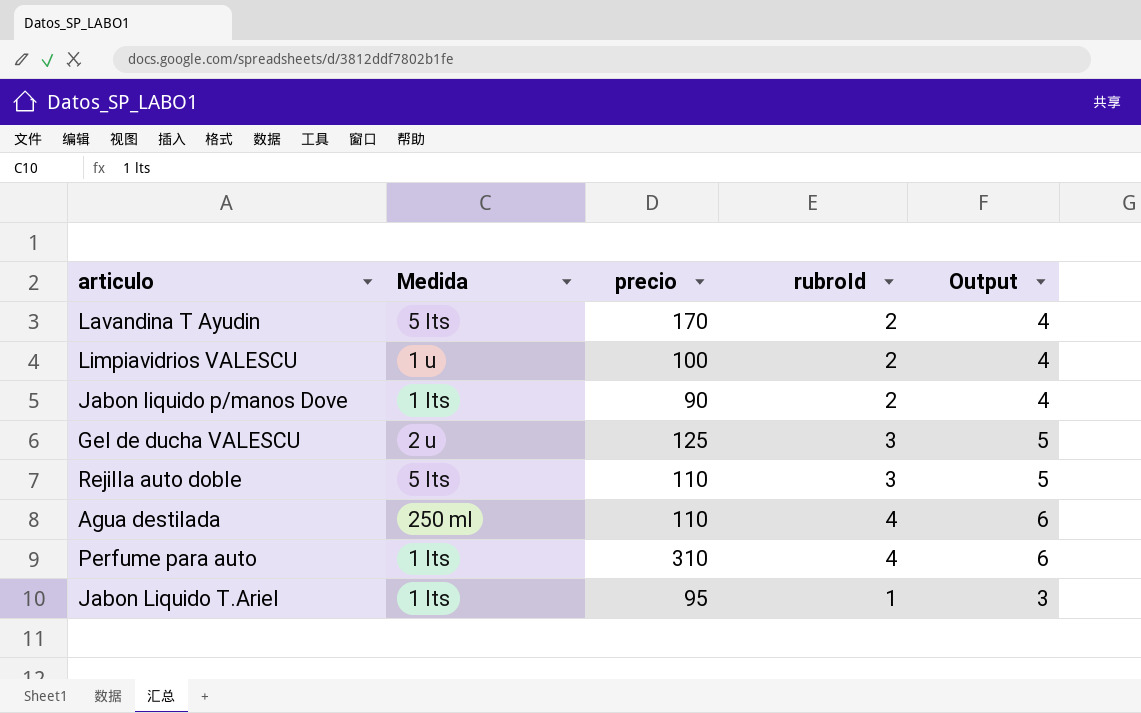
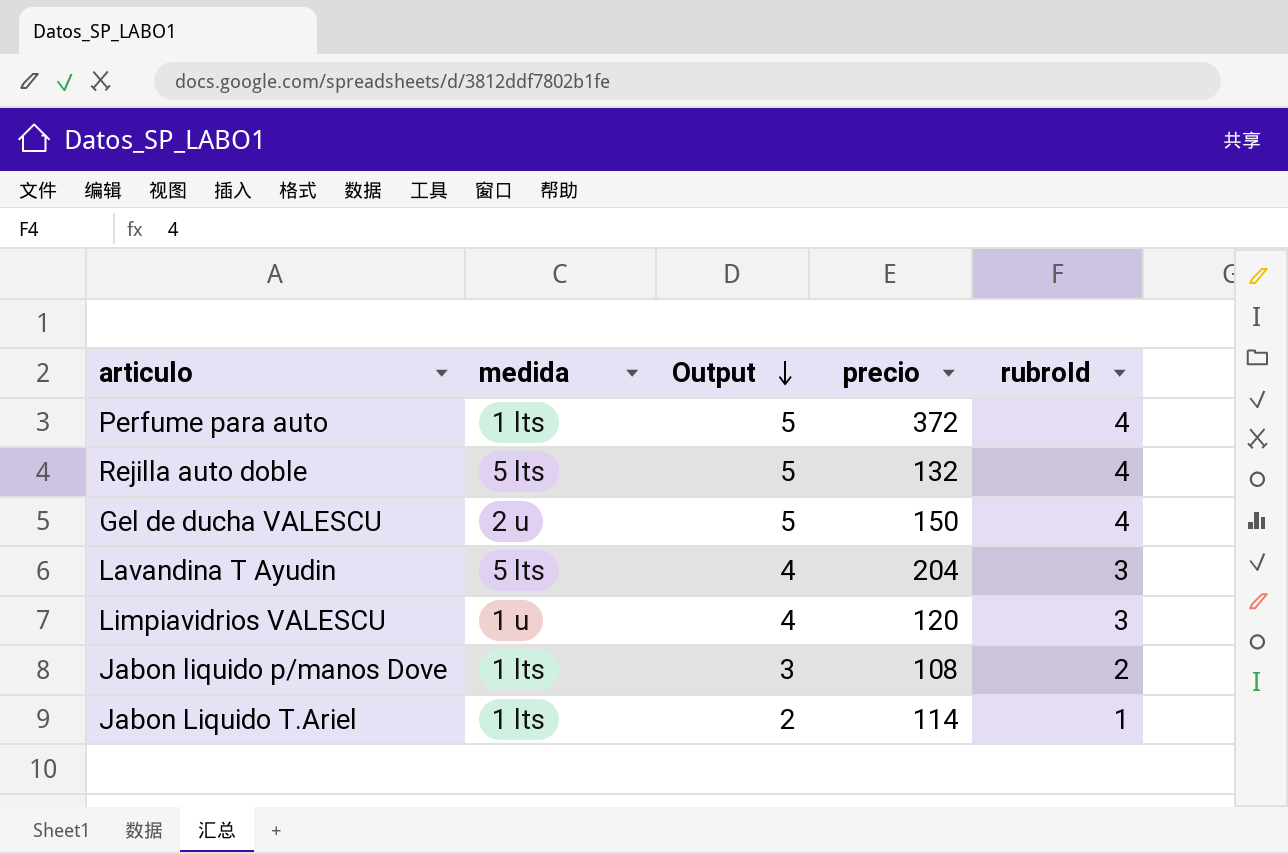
row order: none -> Output descending
column name: Medida -> medida
column Output | formula: [rubroId] + 2 -> [rubroId] + 1
column Output | position: 5 -> 3
row Agua destilada: 250 ml | 110 | 4 | 6 -> none
Perfume para auto | precio: 310 -> 372
Rejilla auto doble | precio: 110 -> 132
Rejilla auto doble | rubroId: 3 -> 4
Gel de ducha VALESCU | precio: 125 -> 150
Gel de ducha VALESCU | rubroId: 3 -> 4
Lavandina T Ayudin | precio: 170 -> 204
Lavandina T Ayudin | rubroId: 2 -> 3
Limpiavidrios VALESCU | precio: 100 -> 120
Limpiavidrios VALESCU | rubroId: 2 -> 3
Jabon liquido p/manos Dove | precio: 90 -> 108
Jabon Liquido T.Ariel | precio: 95 -> 114

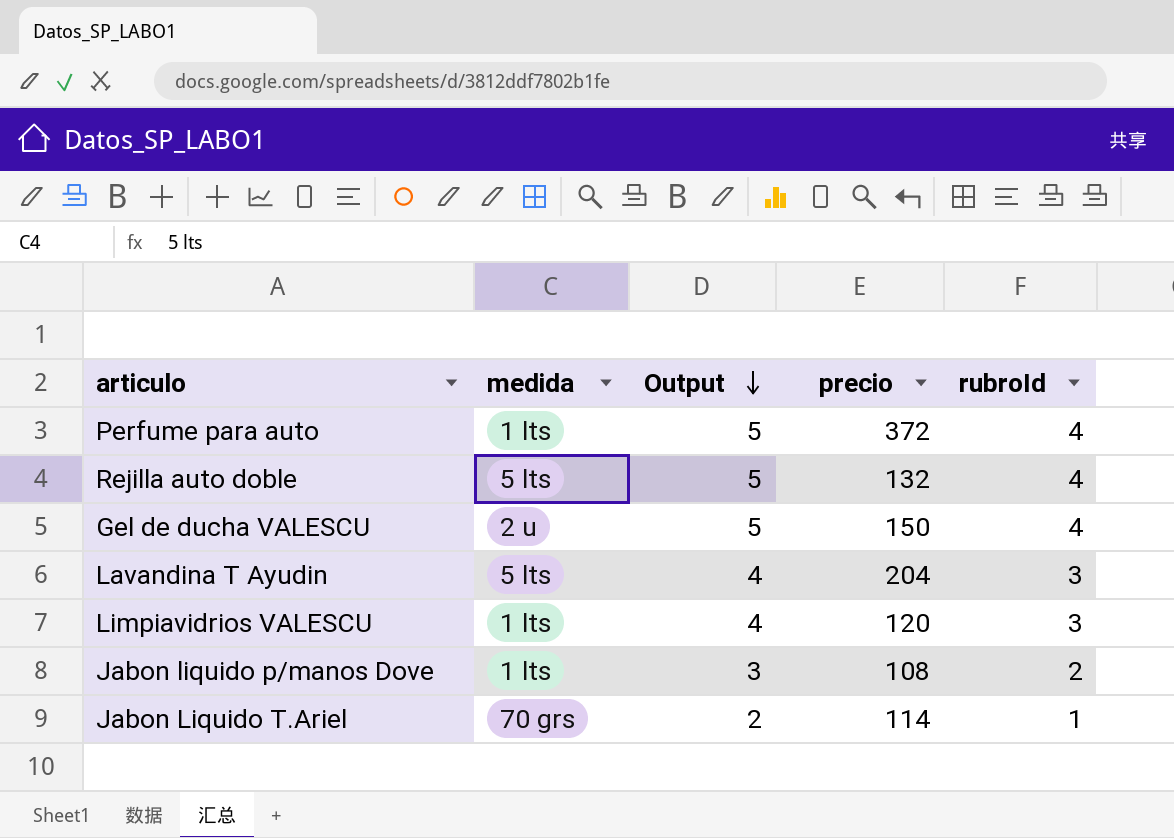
Limpiavidrios VALESCU | medida: 1 u -> 1 lts
Jabon Liquido T.Ariel | medida: 1 lts -> 70 grs

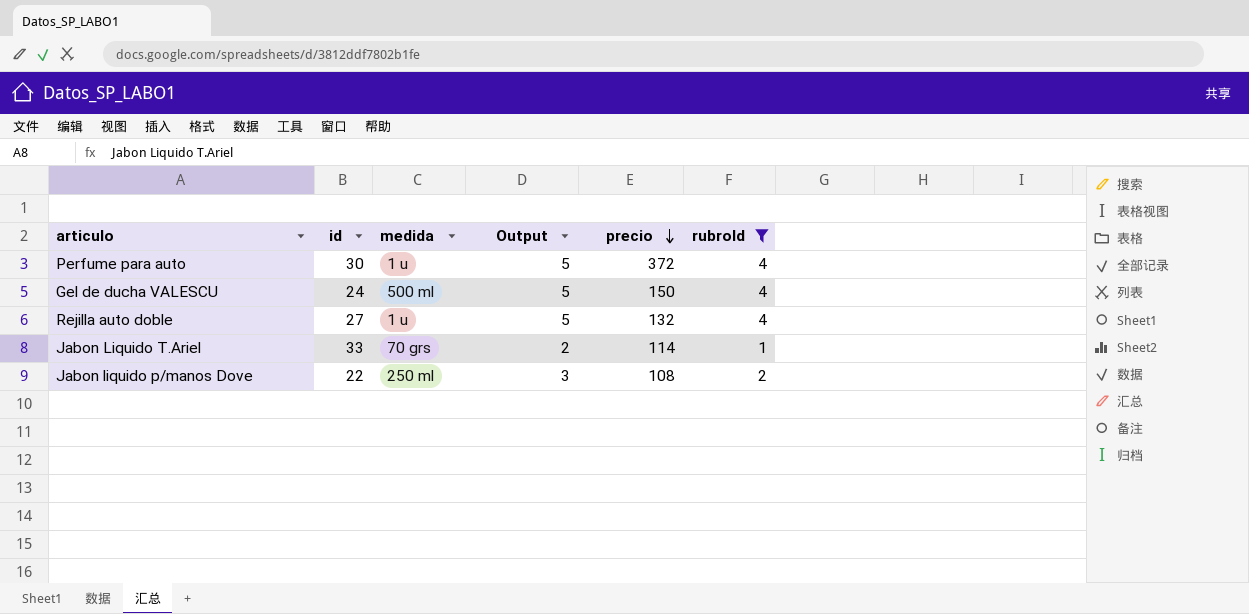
filter: none -> rubroId != 3
row order: Output descending -> precio descending
column id | position: none -> 2
Perfume para auto | medida: 1 lts -> 1 u
Gel de ducha VALESCU | medida: 2 u -> 500 ml
Rejilla auto doble | medida: 5 lts -> 1 u
Jabon liquido p/manos Dove | medida: 1 lts -> 250 ml

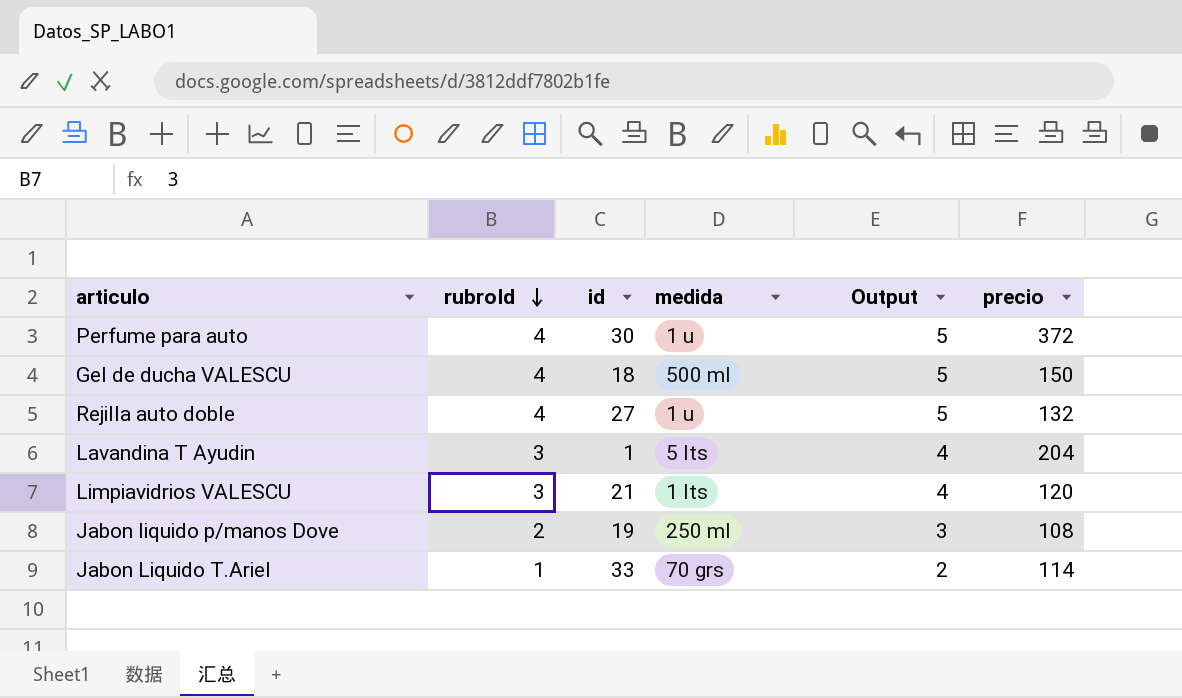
filter: rubroId != 3 -> none
row order: precio descending -> rubroId descending
column rubroId | position: 6 -> 2
Gel de ducha VALESCU | id: 24 -> 18
Jabon liquido p/manos Dove | id: 22 -> 19

